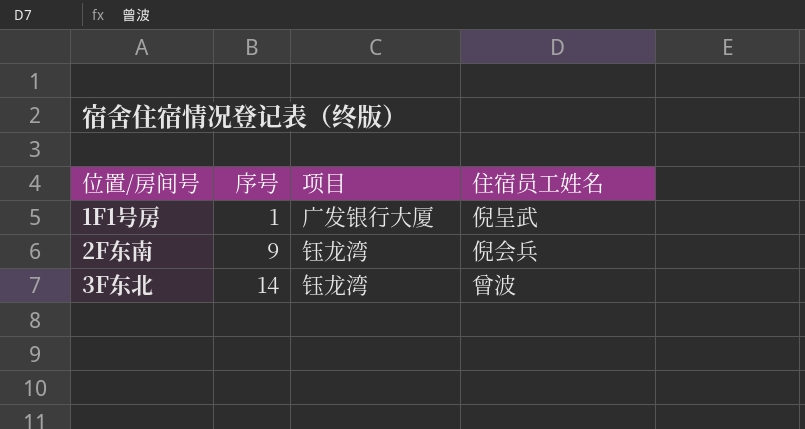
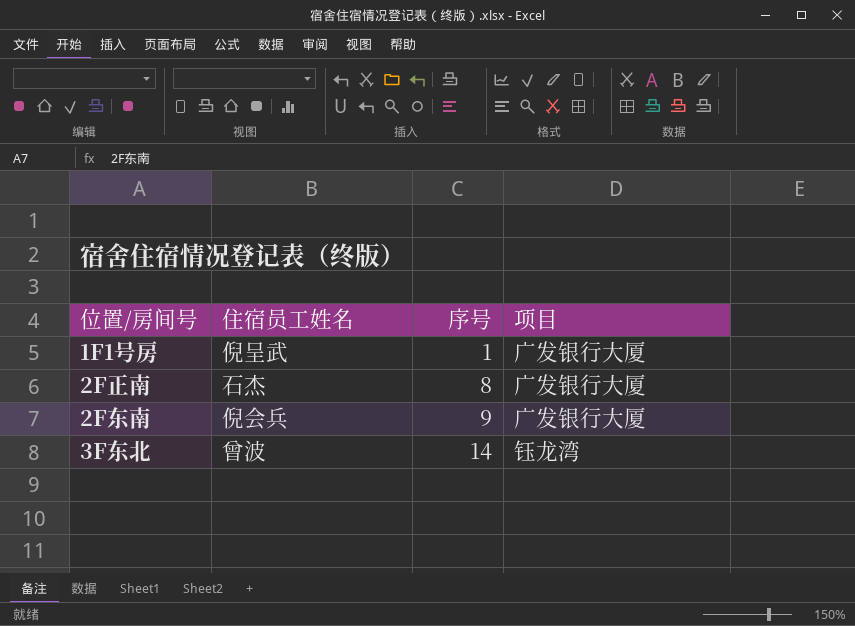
column 住宿员工姓名 | position: 4 -> 2
row 2F正南: none -> 石杰 | 8 | 广发银行大厦
2F东南 | 项目: 钰龙湾 -> 广发银行大厦

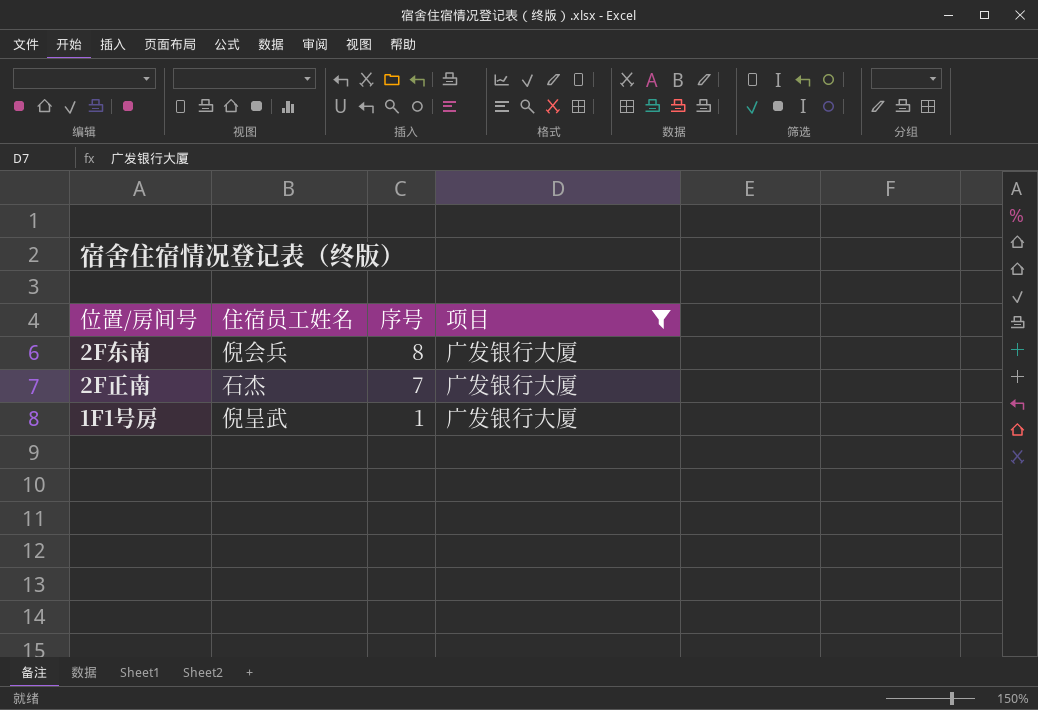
filter: none -> 项目 = 广发银行大厦
row order: 序号 ascending -> 序号 descending
2F东南 | 序号: 9 -> 8
2F正南 | 序号: 8 -> 7

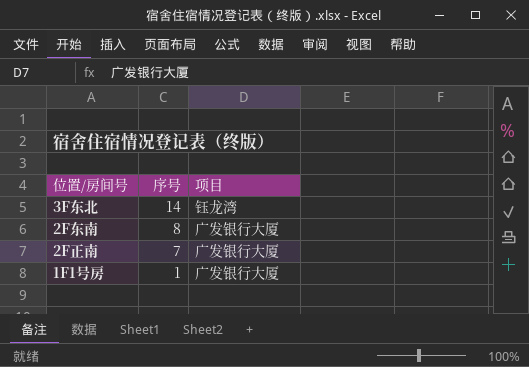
filter: 项目 = 广发银行大厦 -> none
column 住宿员工姓名 | position: 2 -> none

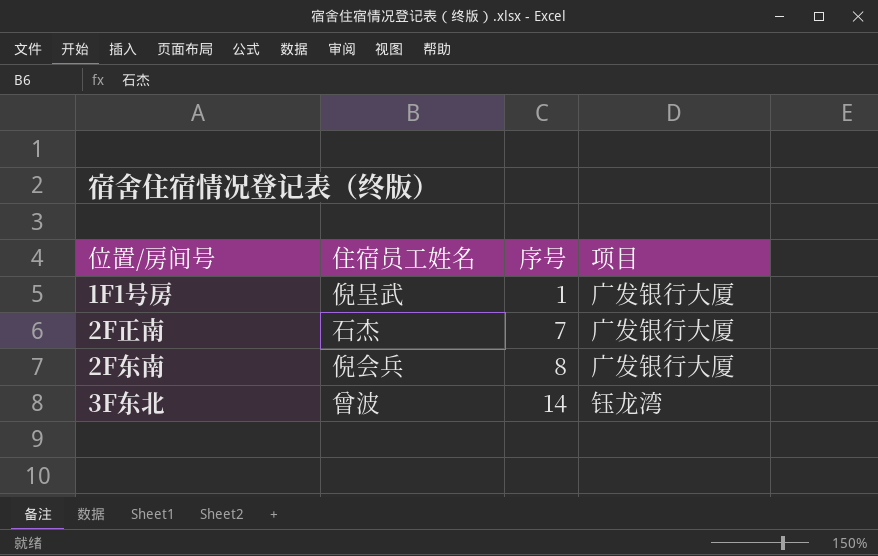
row order: 序号 descending -> 序号 ascending
column 住宿员工姓名 | position: none -> 2

